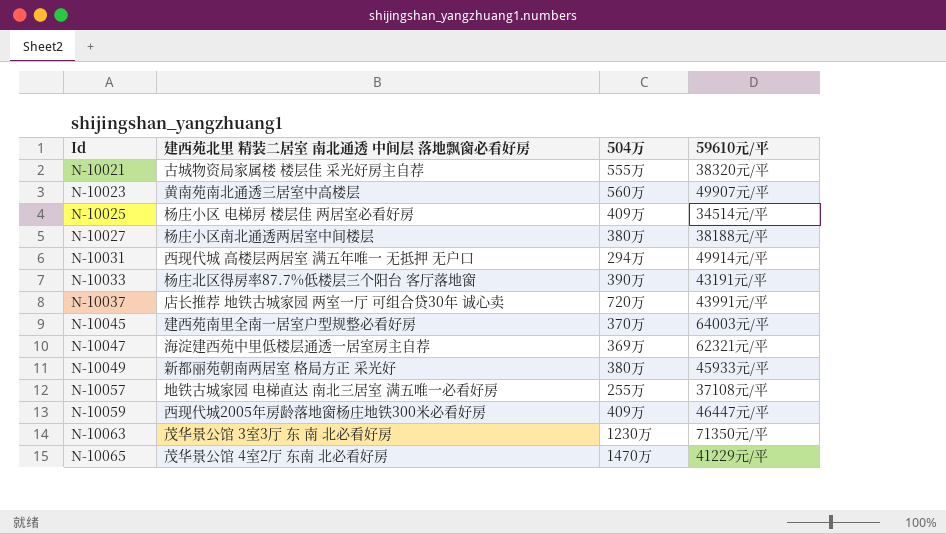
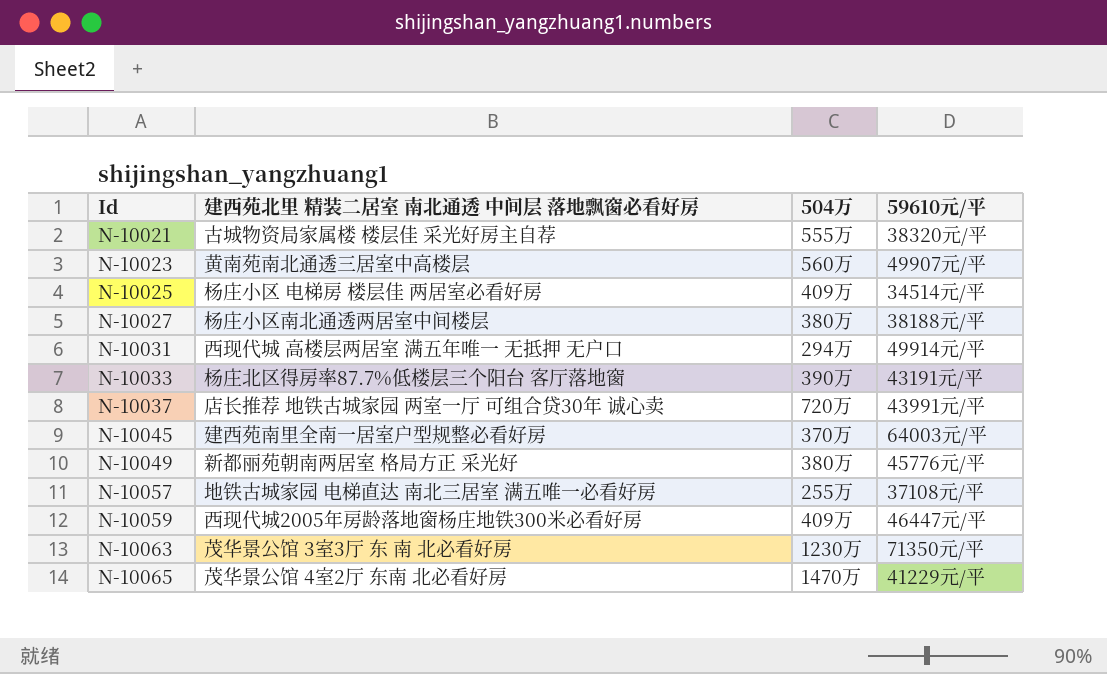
row N-10047: 海淀建西苑中里低楼层通透一居室房主自荐 | 369万 | 62321元/平 -> none
N-10049 | 59610元/平: 45933元/平 -> 45776元/平

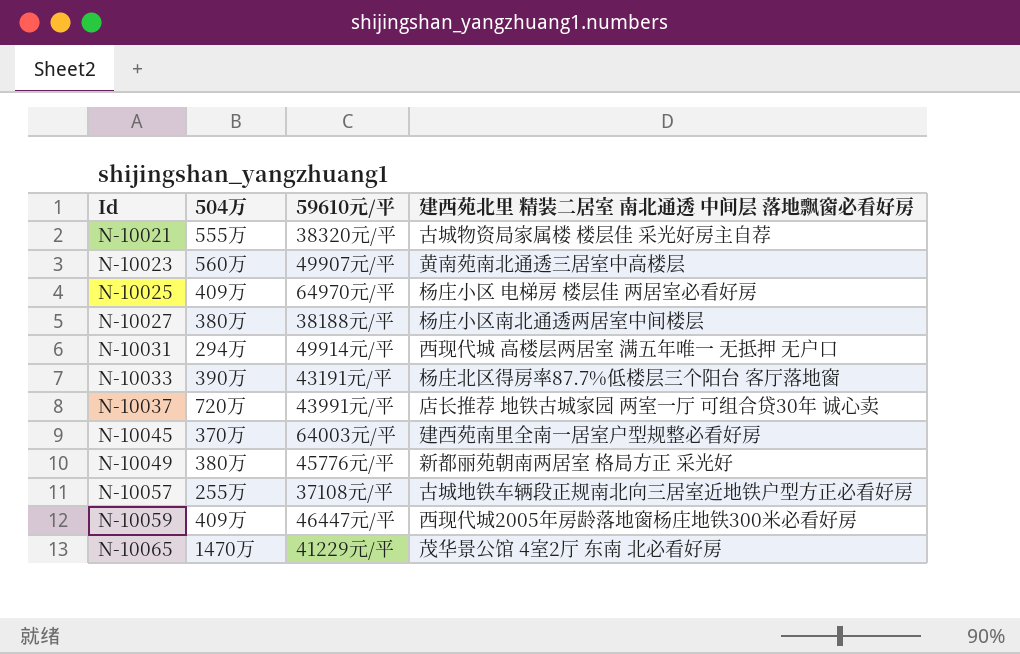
column 建西苑北里 精装二居室 南北通透 中间层 落地飘窗必看好房 | position: 2 -> 4
row N-10063: 茂华景公馆 3室3厅 东 南 北必看好房 | 1230万 | 71350元/平 -> none
N-10025 | 59610元/平: 34514元/平 -> 64970元/平
N-10057 | 建西苑北里 精装二居室 南北通透 中间层 落地飘窗必看好房: 地铁古城家园 电梯直达 南北三居室 满五唯一必看好房 -> 古城地铁车辆段正规南北向三居室近地铁户型方正必看好房

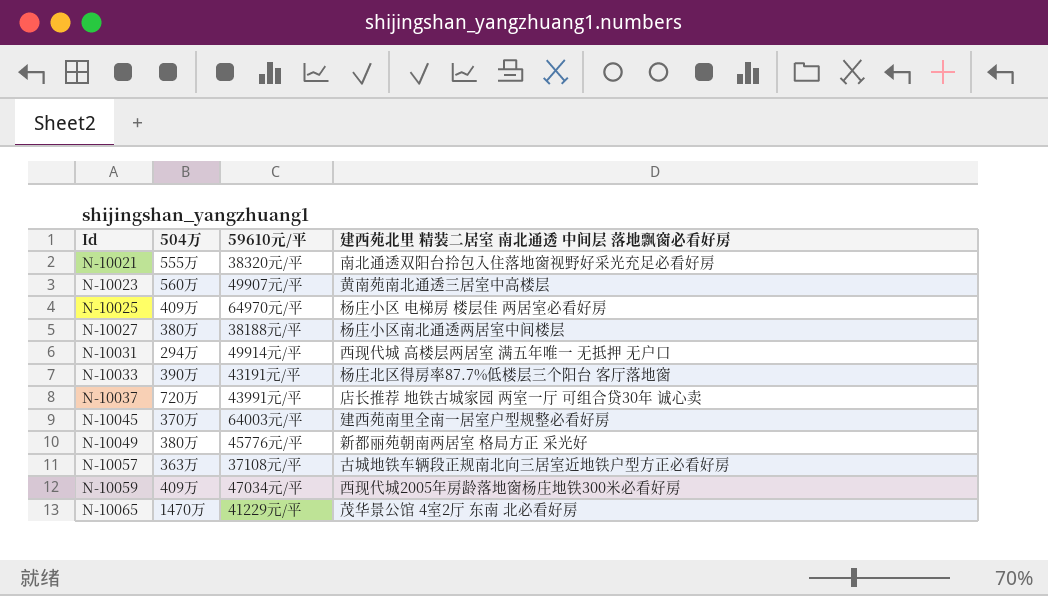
N-10021 | 建西苑北里 精装二居室 南北通透 中间层 落地飘窗必看好房: 古城物资局家属楼 楼层佳 采光好房主自荐 -> 南北通透双阳台拎包入住落地窗视野好采光充足必看好房
N-10057 | 504万: 255万 -> 363万
N-10059 | 59610元/平: 46447元/平 -> 47034元/平

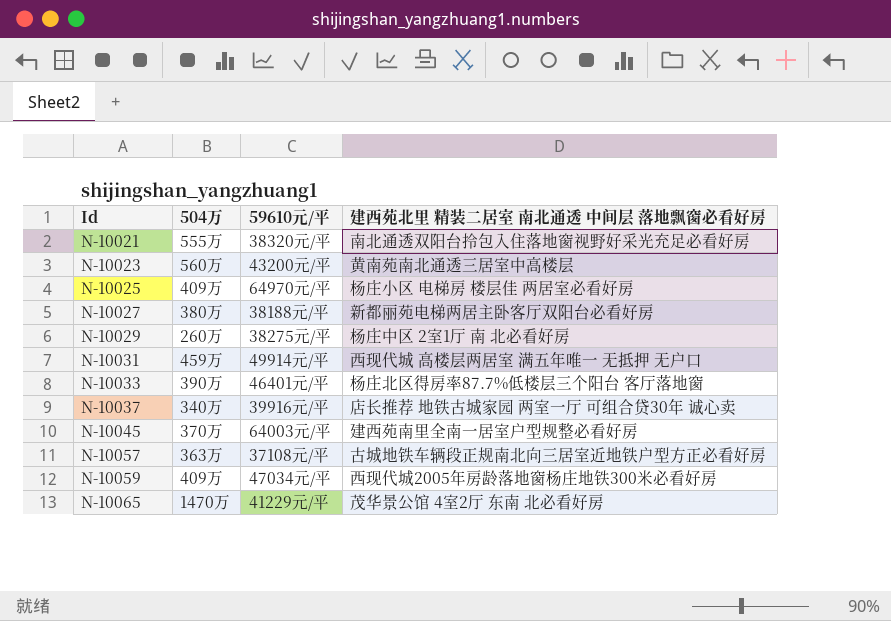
row N-10049: 380万 | 45776元/平 | 新都丽苑朝南两居室 格局方正 采光好 -> none
N-10023 | 59610元/平: 49907元/平 -> 43200元/平
N-10027 | 建西苑北里 精装二居室 南北通透 中间层 落地飘窗必看好房: 杨庄小区南北通透两居室中间楼层 -> 新都丽苑电梯两居主卧客厅双阳台必看好房
row N-10029: none -> 260万 | 38275元/平 | 杨庄中区 2室1厅 南 北必看好房
N-10031 | 504万: 294万 -> 459万
N-10033 | 59610元/平: 43191元/平 -> 46401元/平
N-10037 | 504万: 720万 -> 340万
N-10037 | 59610元/平: 43991元/平 -> 39916元/平

